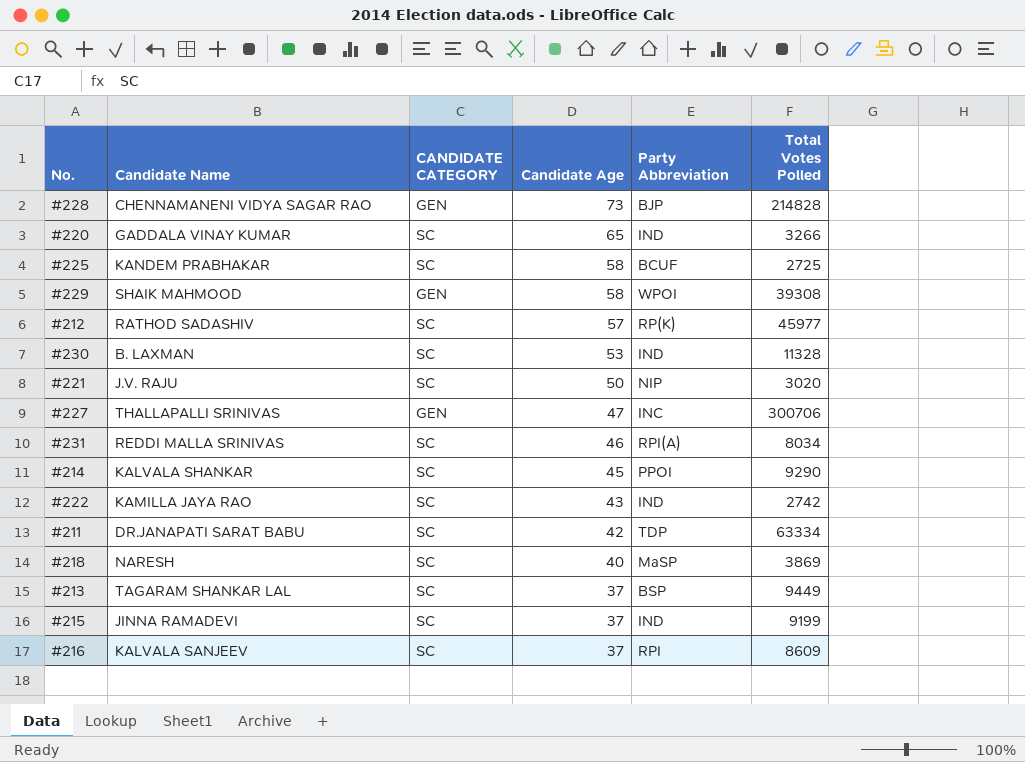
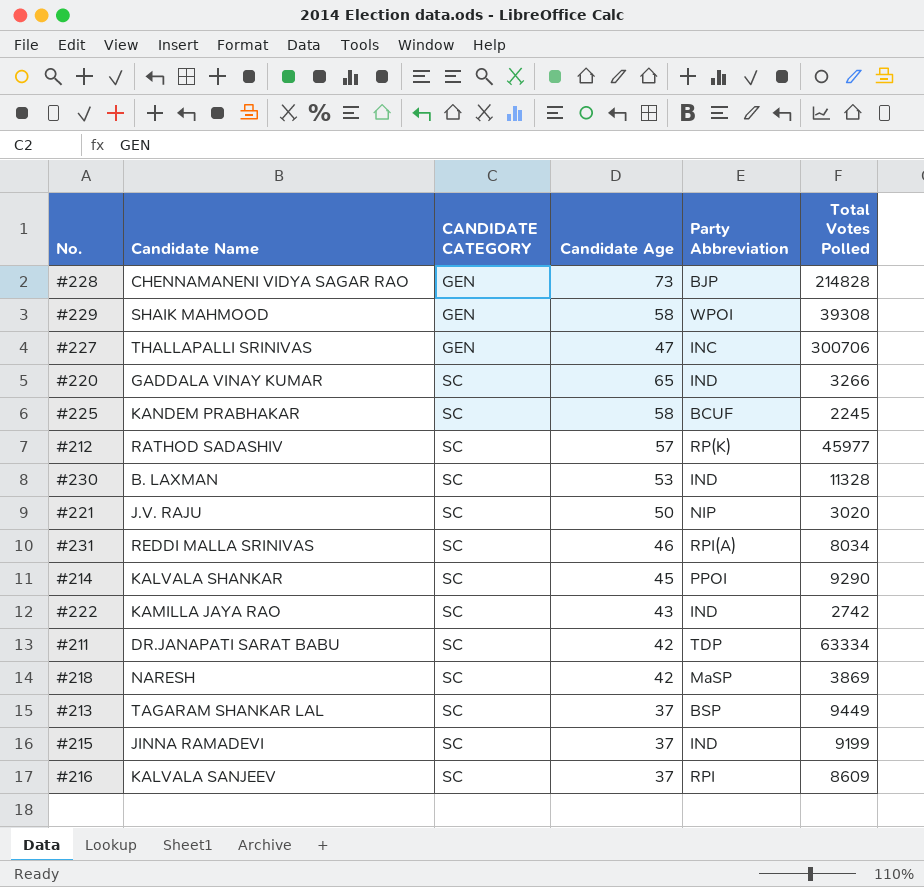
row order: Candidate Age descending -> CANDIDATE CATEGORY ascending
#225 | Total Votes Polled: 2725 -> 2245
#218 | Candidate Age: 40 -> 42

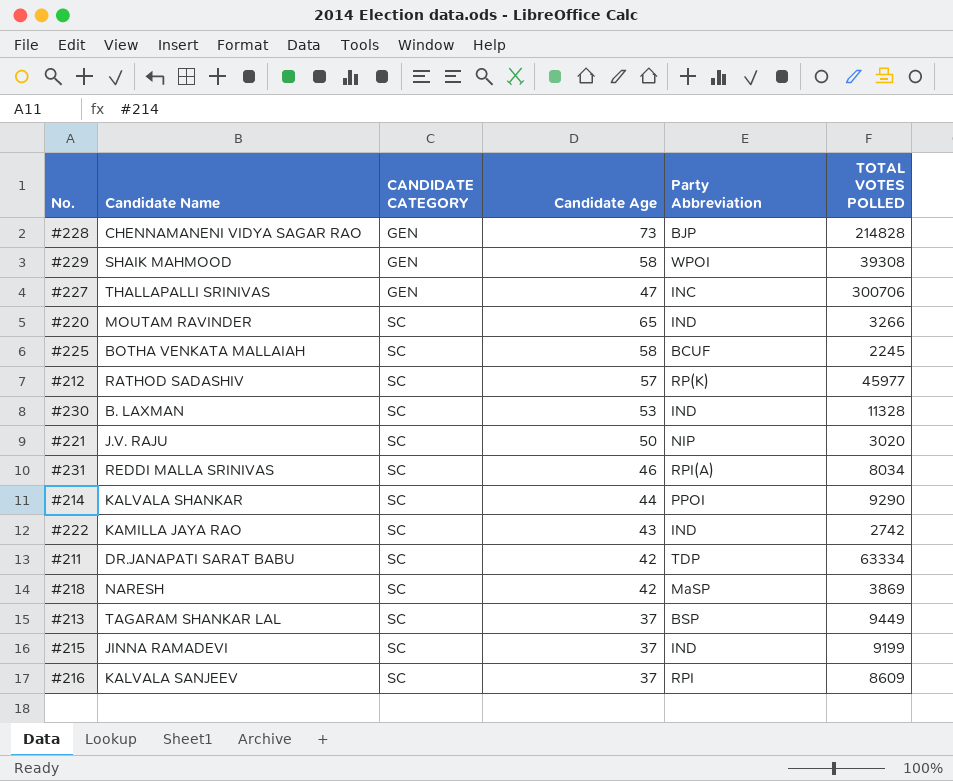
column name: Total Votes Polled -> TOTAL VOTES POLLED
#220 | Candidate Name: GADDALA VINAY KUMAR -> MOUTAM RAVINDER
#225 | Candidate Name: KANDEM PRABHAKAR -> BOTHA VENKATA MALLAIAH
#214 | Candidate Age: 45 -> 44

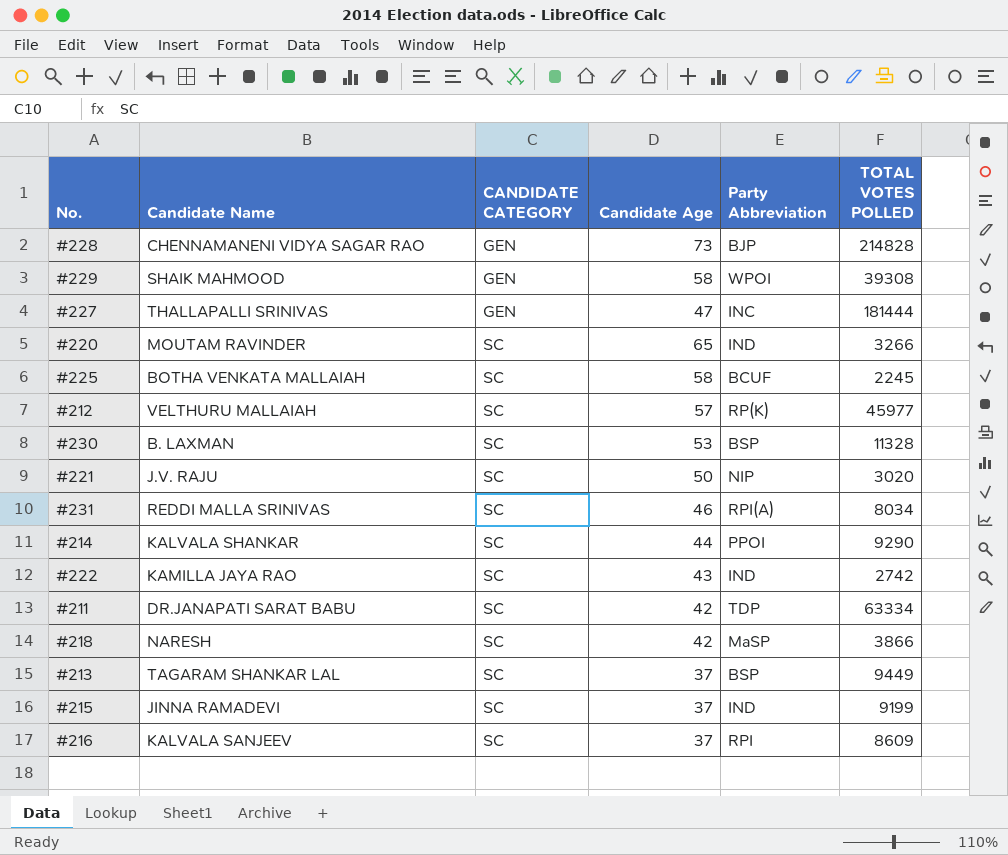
#227 | TOTAL VOTES POLLED: 300706 -> 181444
#212 | Candidate Name: RATHOD SADASHIV -> VELTHURU MALLAIAH
#230 | Party Abbreviation: IND -> BSP
#218 | TOTAL VOTES POLLED: 3869 -> 3866

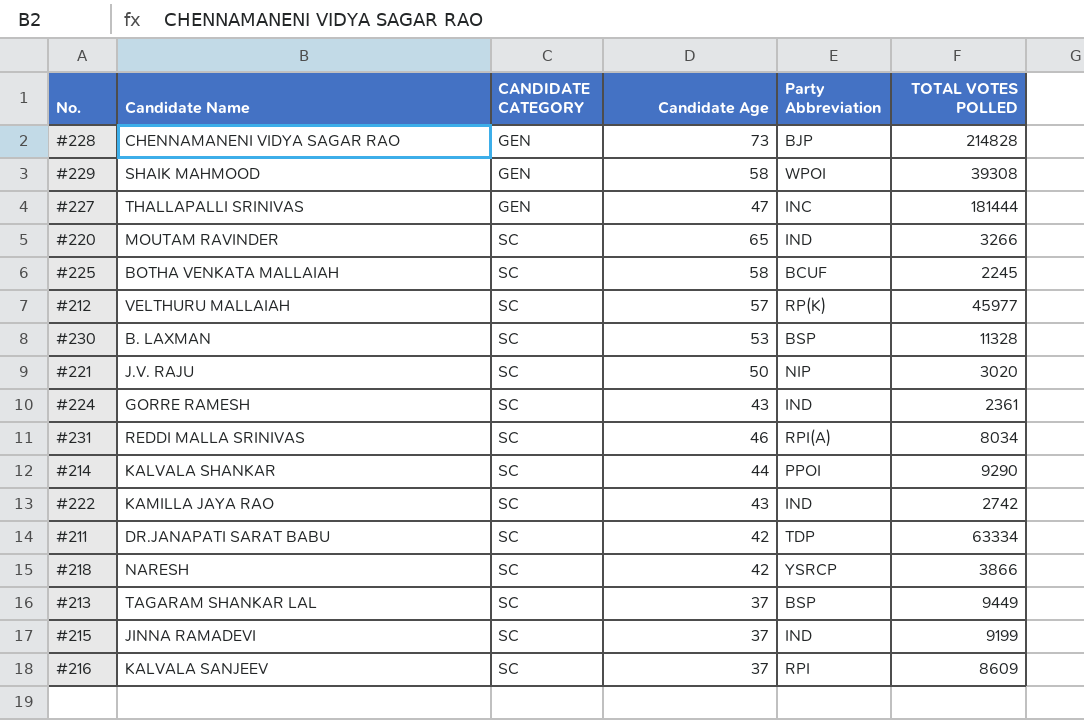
row #224: none -> GORRE RAMESH | SC | 43 | IND | 2361
#218 | Party Abbreviation: MaSP -> YSRCP

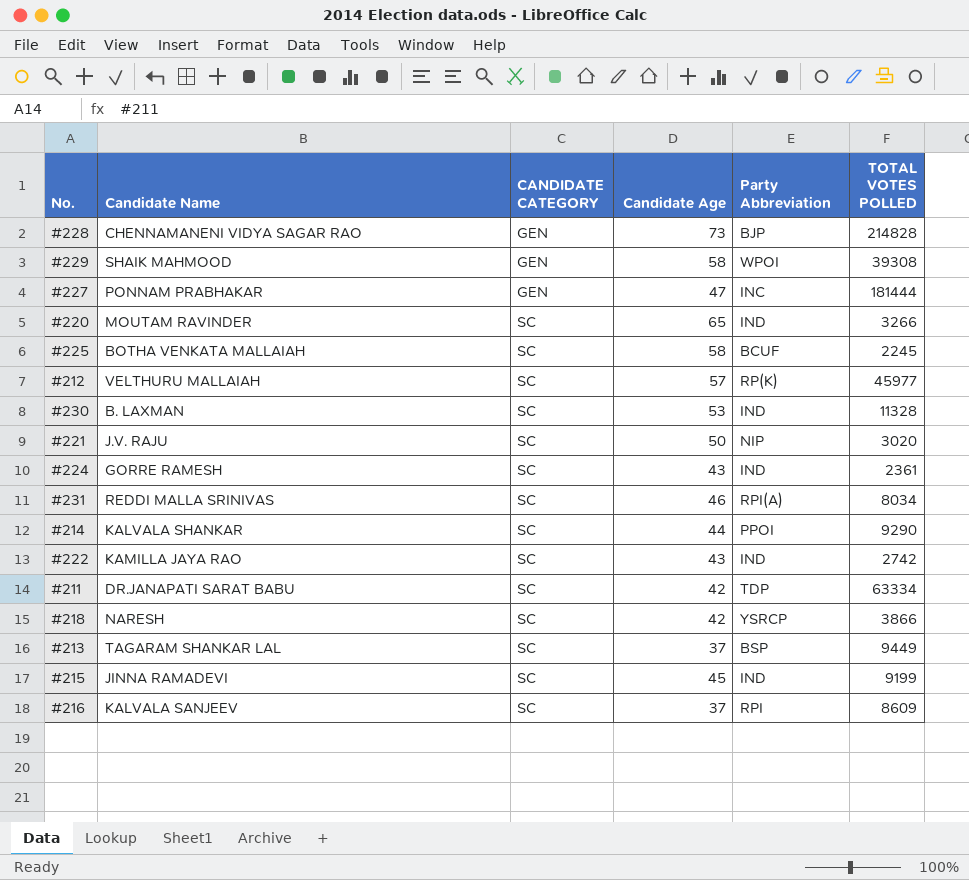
#227 | Candidate Name: THALLAPALLI SRINIVAS -> PONNAM PRABHAKAR
#230 | Party Abbreviation: BSP -> IND
#215 | Candidate Age: 37 -> 45

